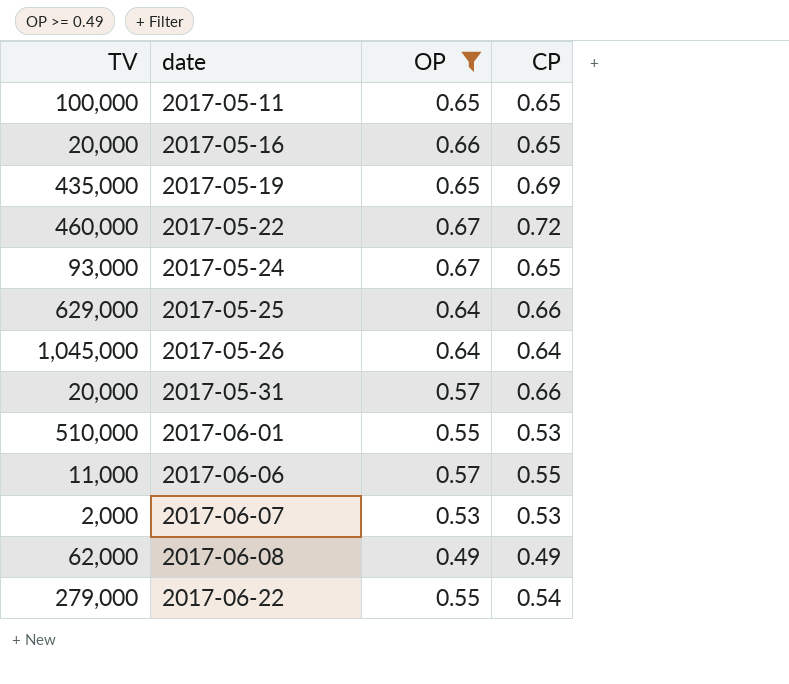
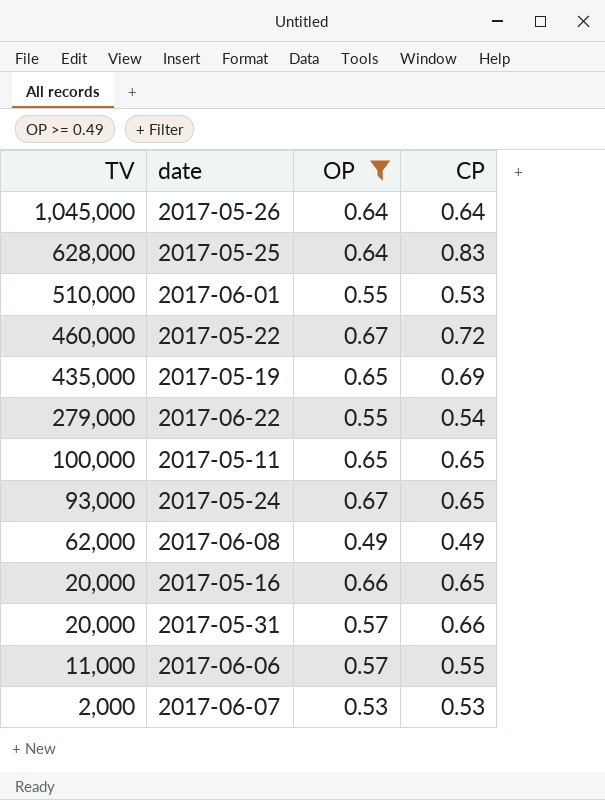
row order: date ascending -> TV descending
2017-05-25 | TV: 629,000 -> 628,000
2017-05-25 | CP: 0.66 -> 0.83

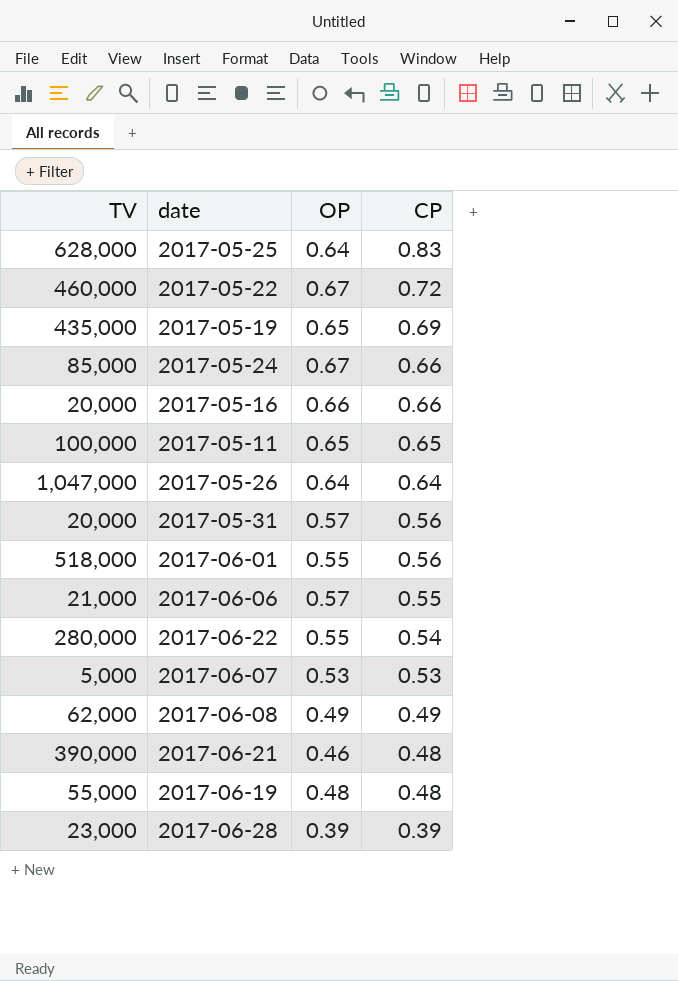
filter: OP >= 0.49 -> none
row order: TV descending -> CP descending
2017-05-24 | TV: 93,000 -> 85,000
2017-05-24 | CP: 0.65 -> 0.66
2017-05-16 | CP: 0.65 -> 0.66
2017-05-26 | TV: 1,045,000 -> 1,047,000
2017-05-31 | CP: 0.66 -> 0.56
2017-06-01 | TV: 510,000 -> 518,000
2017-06-01 | CP: 0.53 -> 0.56
2017-06-06 | TV: 11,000 -> 21,000
2017-06-22 | TV: 279,000 -> 280,000
2017-06-07 | TV: 2,000 -> 5,000

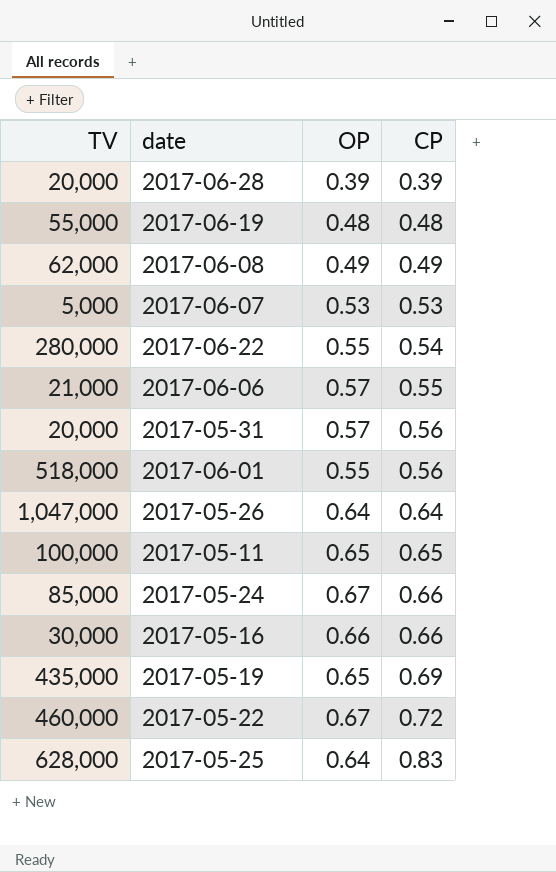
row order: CP descending -> CP ascending
row 2017-06-21: 390,000 | 0.46 | 0.48 -> none
2017-06-28 | TV: 23,000 -> 20,000
2017-05-16 | TV: 20,000 -> 30,000

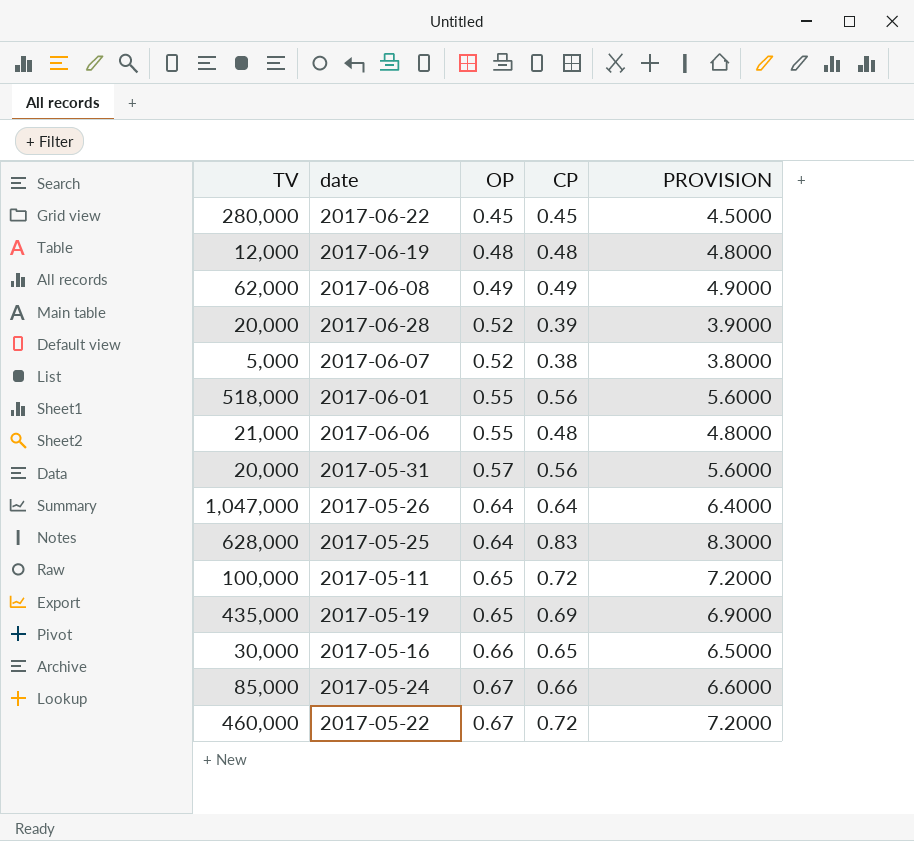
row order: CP ascending -> OP ascending
column PROVISION | formula: none -> [CP] * 10
2017-06-22 | OP: 0.55 -> 0.45
2017-06-22 | CP: 0.54 -> 0.45
2017-06-19 | TV: 55,000 -> 12,000
2017-06-28 | OP: 0.39 -> 0.52
2017-06-07 | OP: 0.53 -> 0.52
2017-06-07 | CP: 0.53 -> 0.38
2017-06-06 | OP: 0.57 -> 0.55
2017-06-06 | CP: 0.55 -> 0.48
2017-05-11 | CP: 0.65 -> 0.72
2017-05-16 | CP: 0.66 -> 0.65

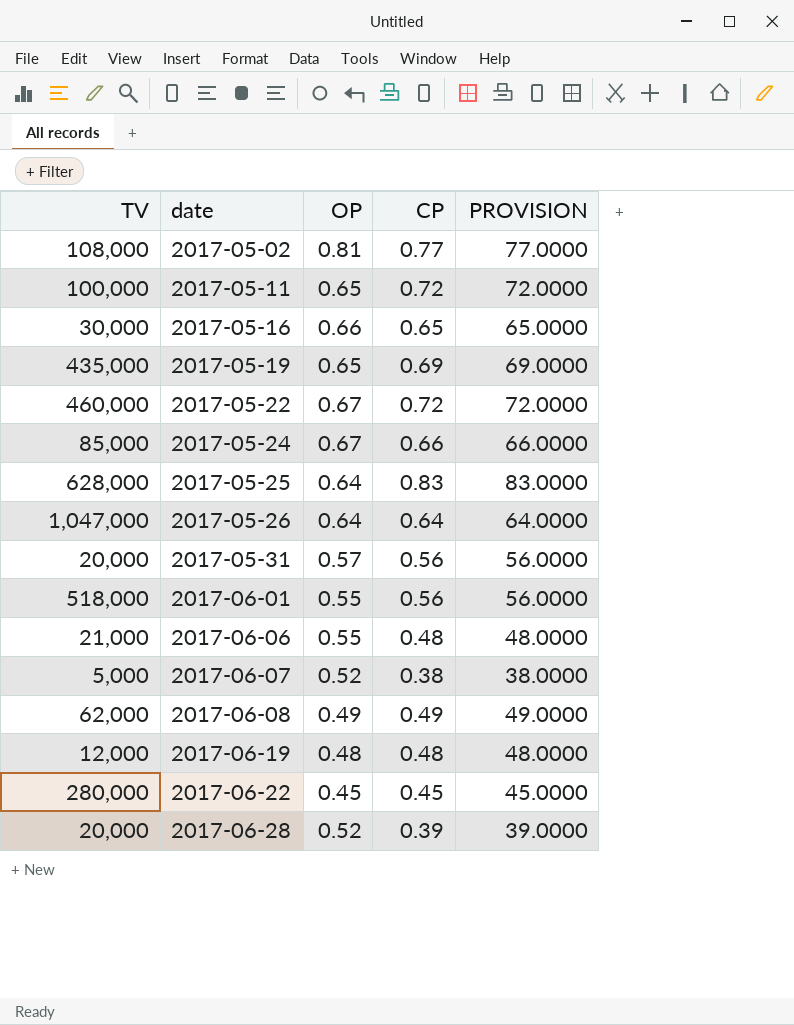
row order: OP ascending -> date ascending
column PROVISION | formula: [CP] * 10 -> [CP] * 100
row 2017-05-02: none -> 108,000 | 0.81 | 0.77 | 77.0000

